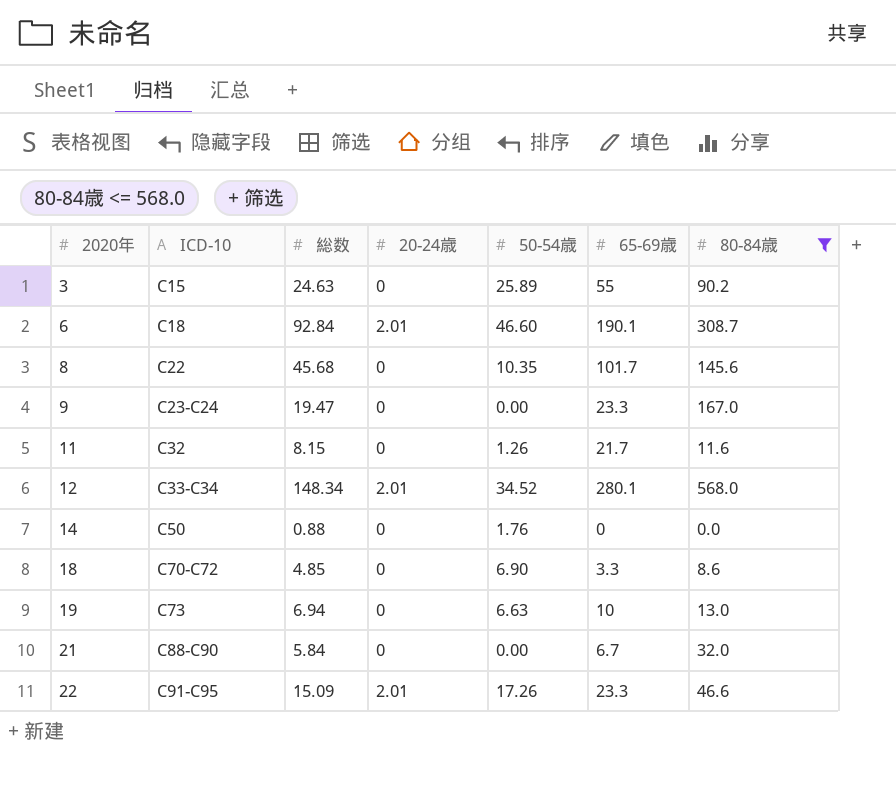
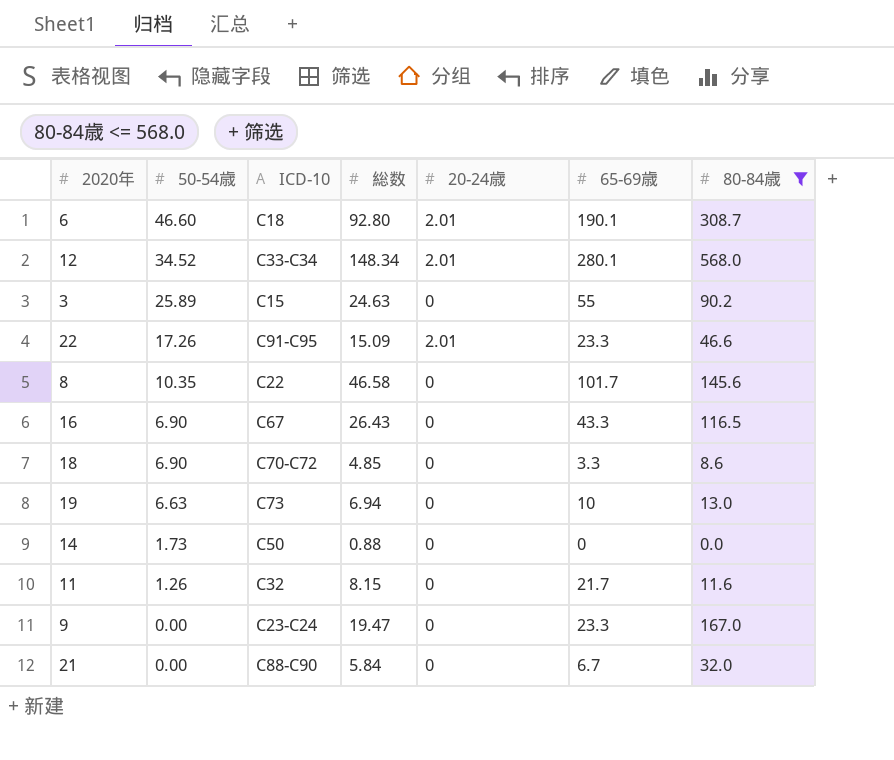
row order: 2020年 ascending -> 50-54歳 descending
column 50-54歳 | position: 5 -> 2
6 | 総数: 92.84 -> 92.80
8 | 総数: 45.68 -> 46.58
row 16: none -> 6.90 | C67 | 26.43 | 0 | 43.3 | 116.5
14 | 50-54歳: 1.76 -> 1.73

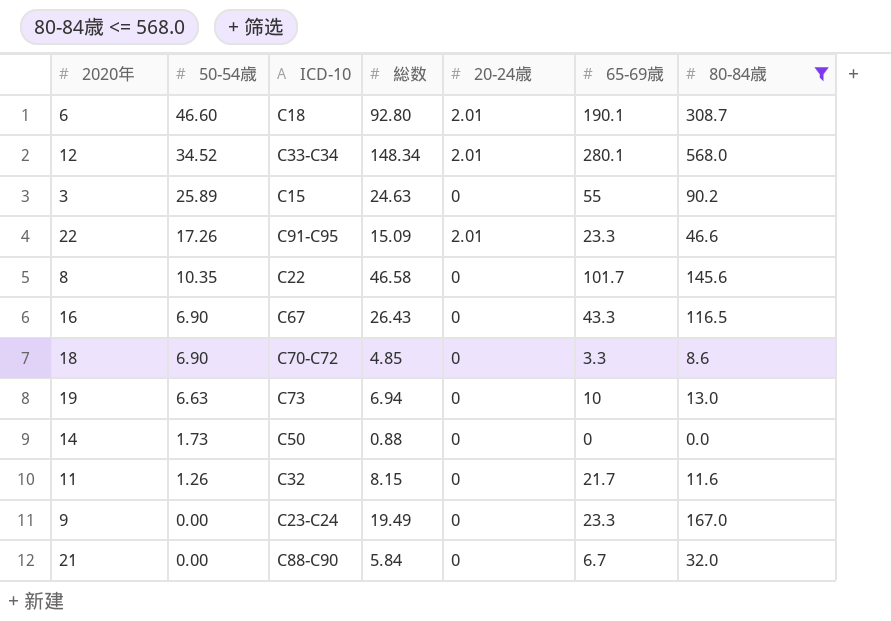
9 | 総数: 19.47 -> 19.49

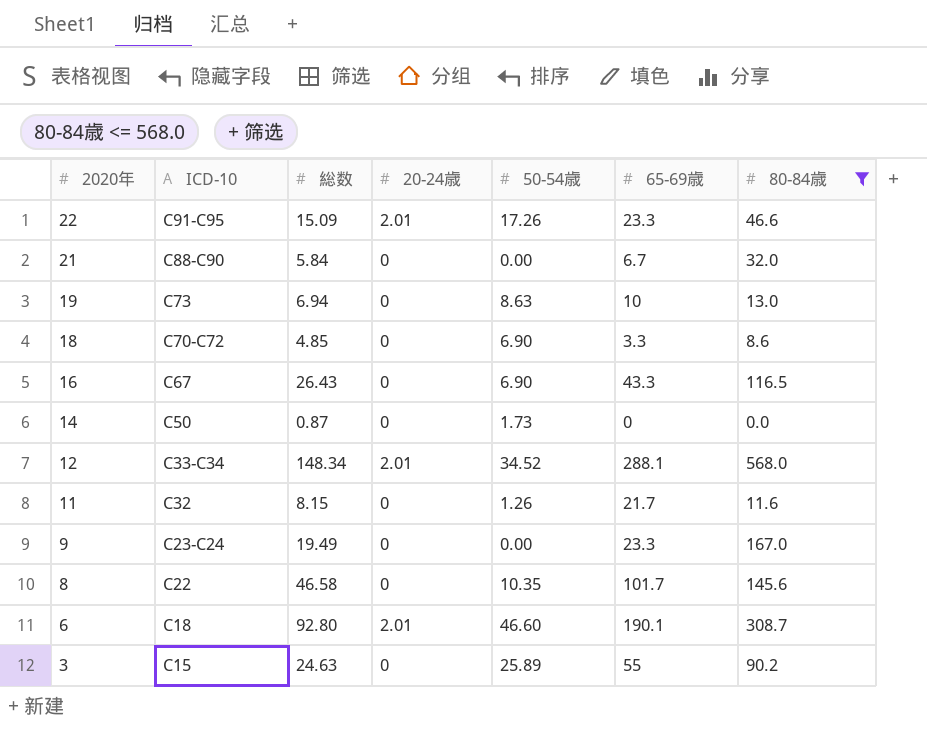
row order: 50-54歳 descending -> 2020年 descending
column 50-54歳 | position: 2 -> 5
19 | 50-54歳: 6.63 -> 8.63
14 | 総数: 0.88 -> 0.87
12 | 65-69歳: 280.1 -> 288.1

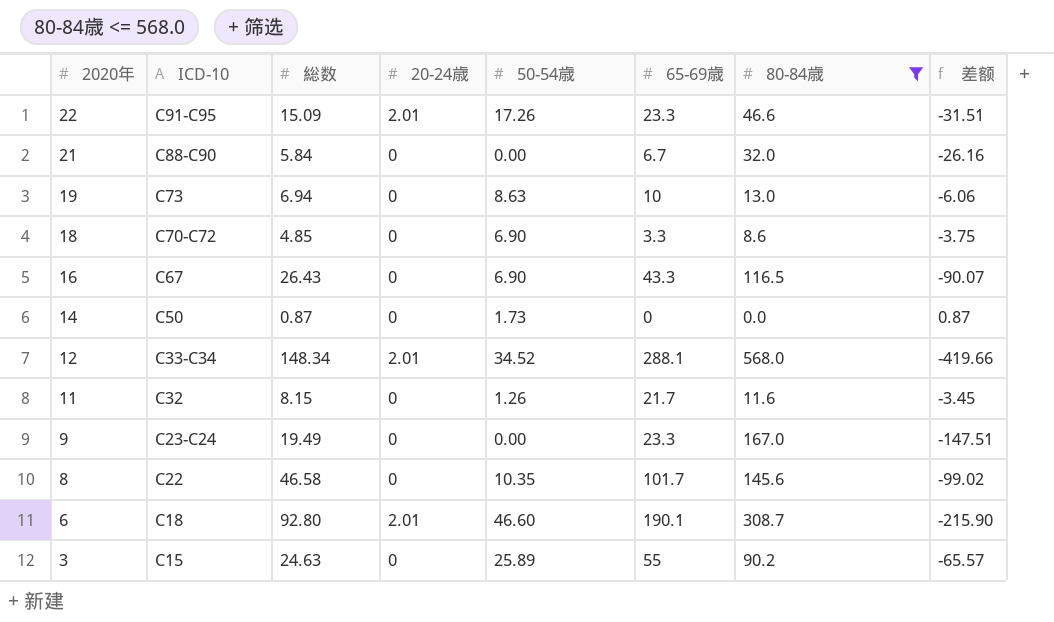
column 差额 | formula: none -> [総数] - [80-84歳]

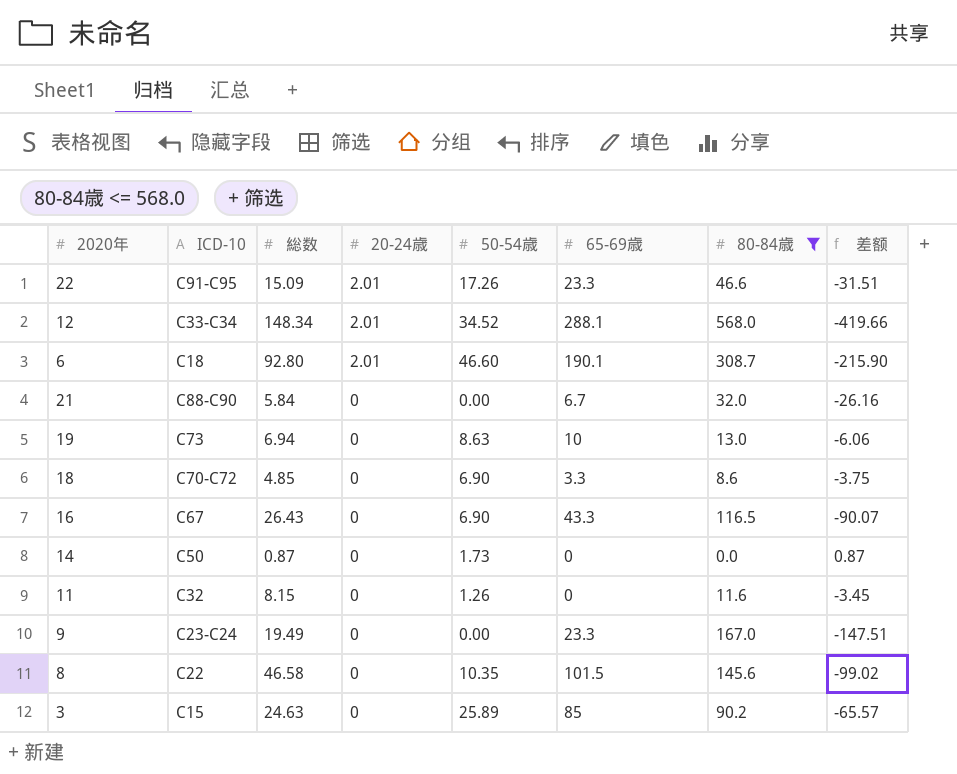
row order: 2020年 descending -> 20-24歳 descending
11 | 65-69歳: 21.7 -> 0
8 | 65-69歳: 101.7 -> 101.5
3 | 65-69歳: 55 -> 85

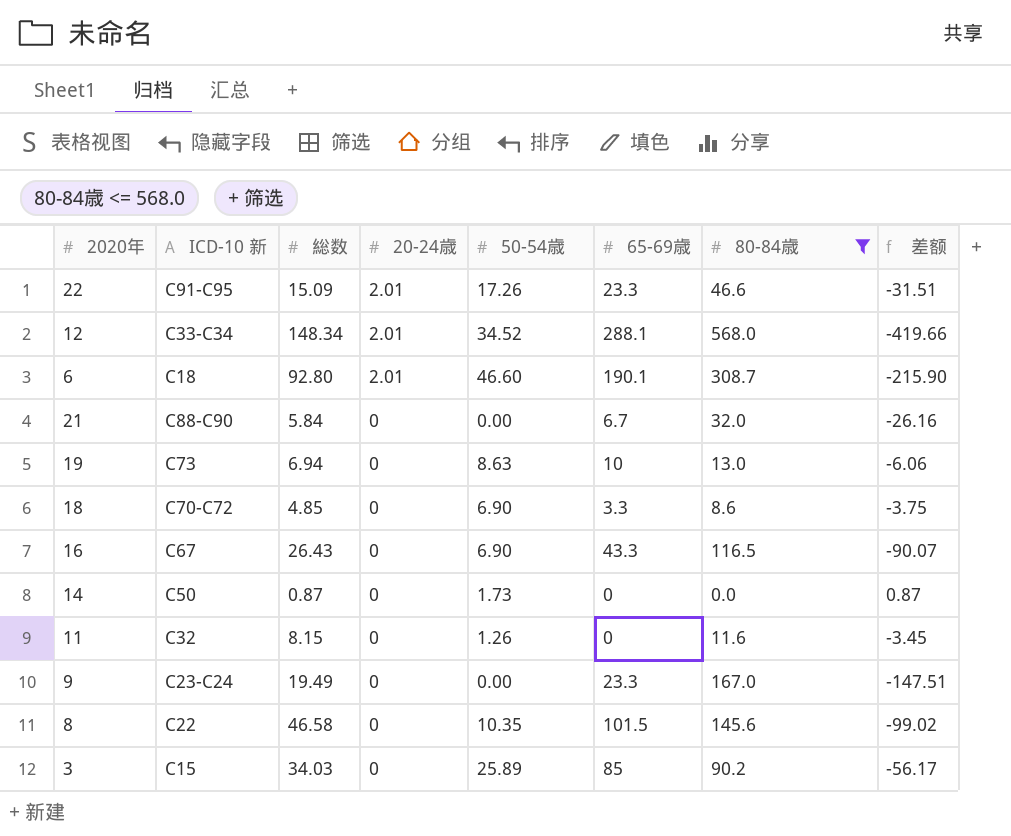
column name: ICD-10 -> ICD-10 新
3 | 総数: 24.63 -> 34.03
3 | 差额: -65.57 -> -56.17

